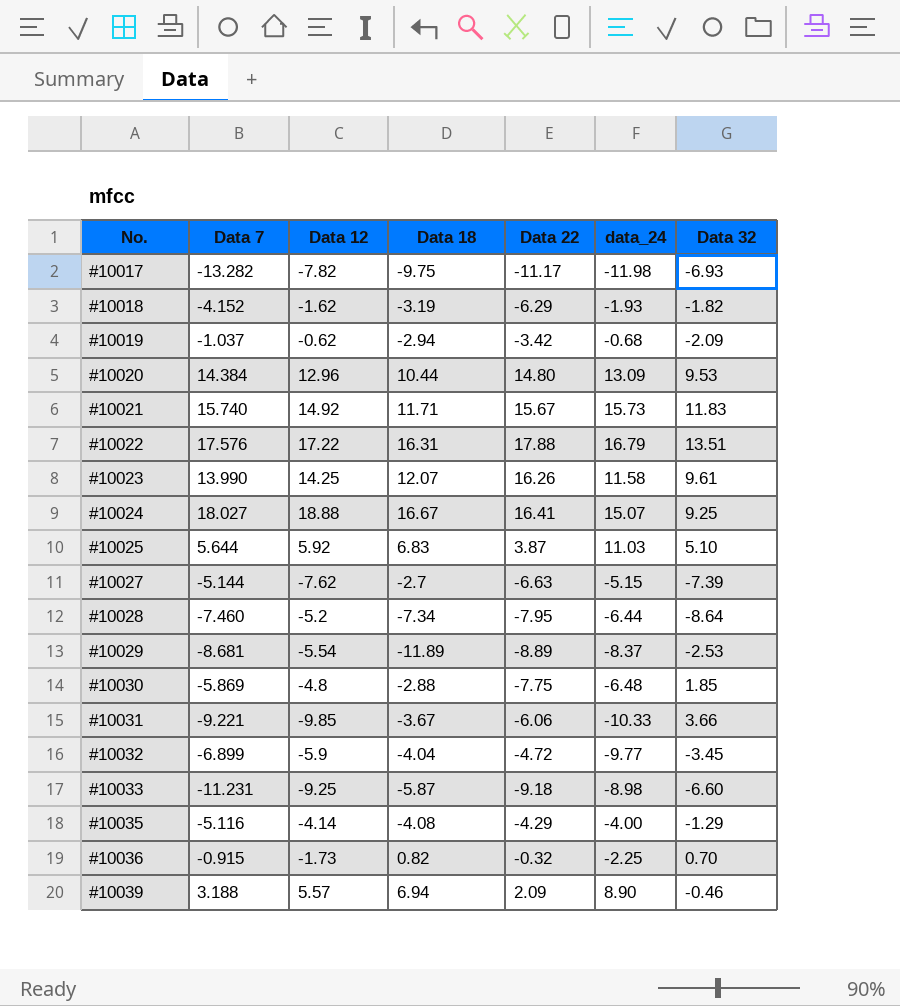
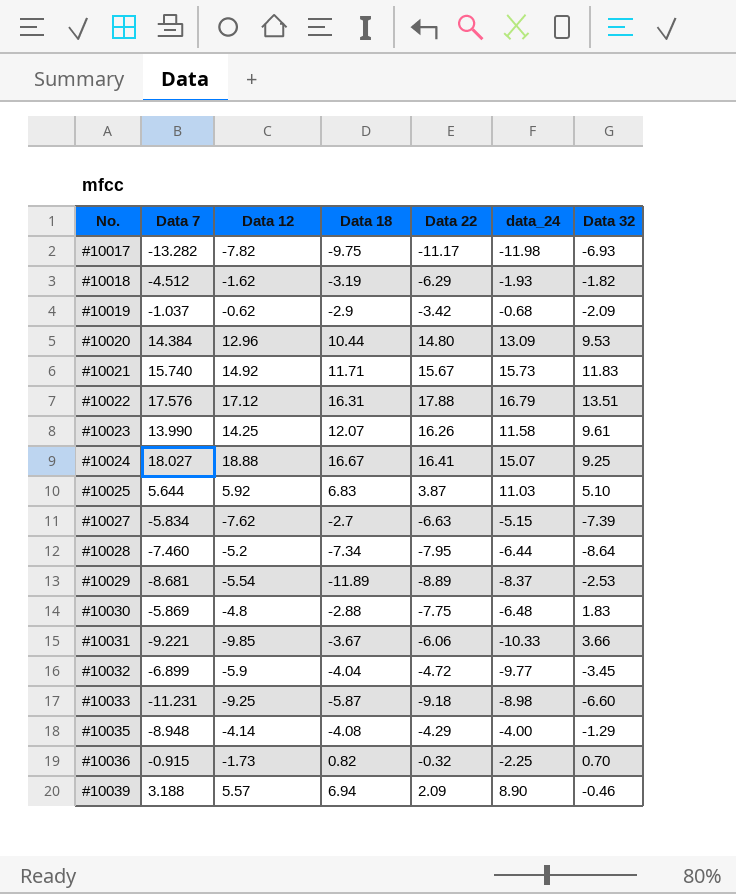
#10018 | Data 7: -4.152 -> -4.512
#10019 | Data 18: -2.94 -> -2.9
#10022 | Data 12: 17.22 -> 17.12
#10027 | Data 7: -5.144 -> -5.834
#10030 | Data 32: 1.85 -> 1.83
#10035 | Data 7: -5.116 -> -8.948

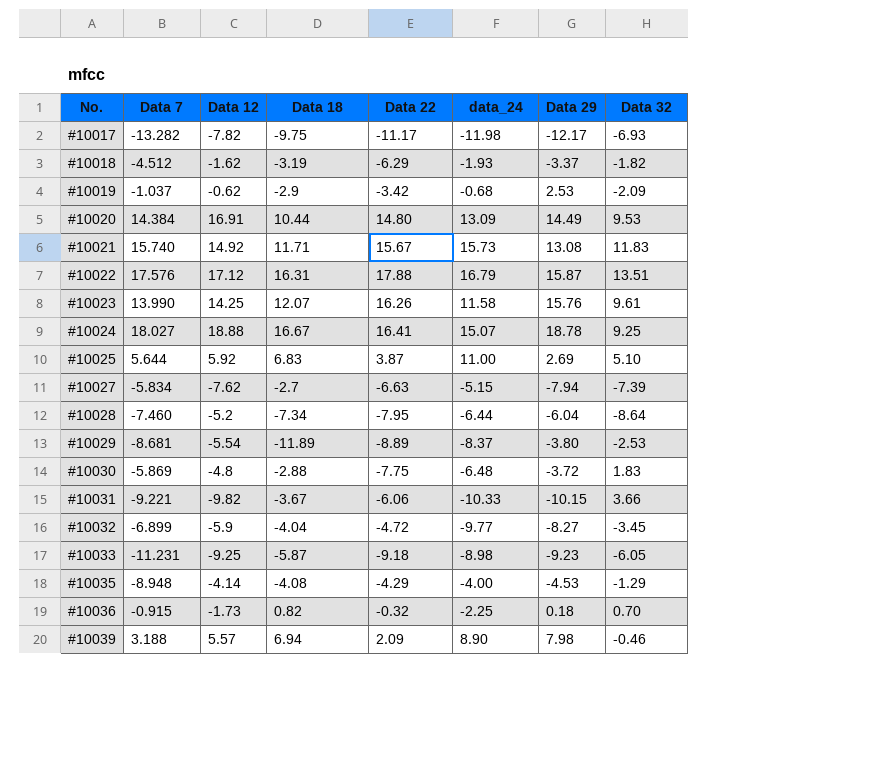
column Data 29 | position: none -> 7
#10020 | Data 12: 12.96 -> 16.91
#10025 | data_24: 11.03 -> 11.00
#10031 | Data 12: -9.85 -> -9.82
#10033 | Data 32: -6.60 -> -6.05

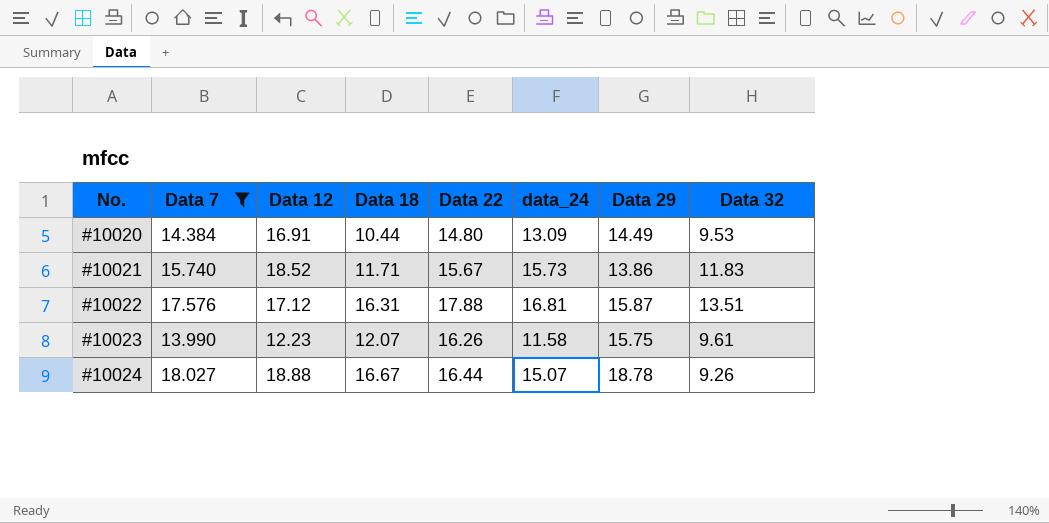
filter: none -> Data 7 >= 13.990
#10021 | Data 12: 14.92 -> 18.52
#10021 | Data 29: 13.08 -> 13.86
#10022 | data_24: 16.79 -> 16.81
#10023 | Data 12: 14.25 -> 12.23
#10023 | Data 29: 15.76 -> 15.75
#10024 | Data 22: 16.41 -> 16.44
#10024 | Data 32: 9.25 -> 9.26

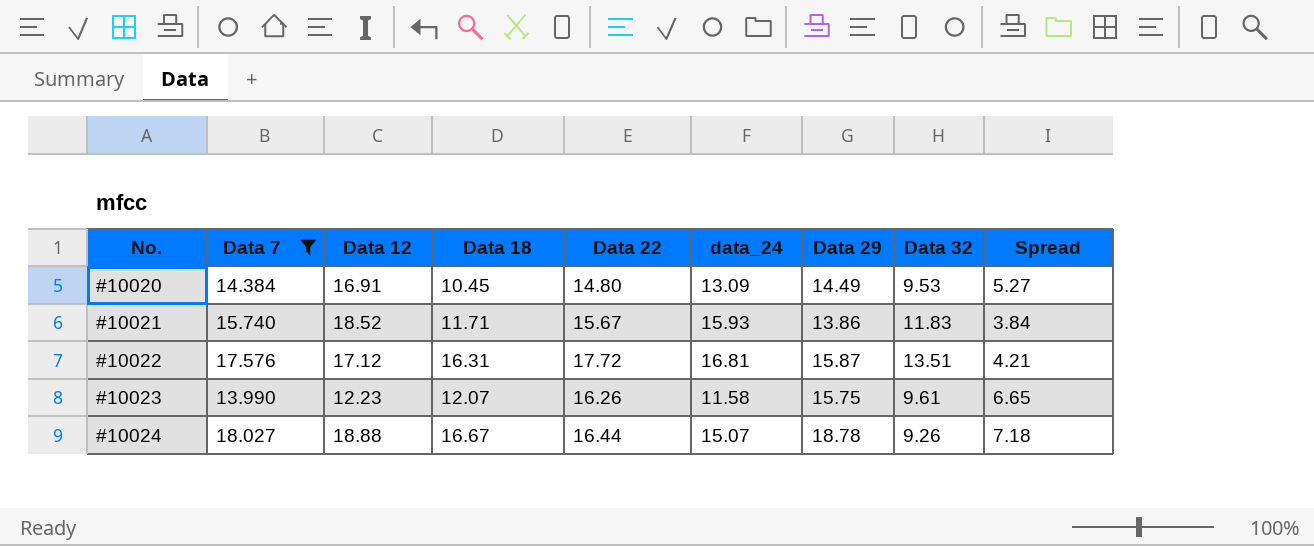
column Spread | formula: none -> [Data 22] - [Data 32]
#10020 | Data 18: 10.44 -> 10.45
#10021 | data_24: 15.73 -> 15.93
#10022 | Data 22: 17.88 -> 17.72

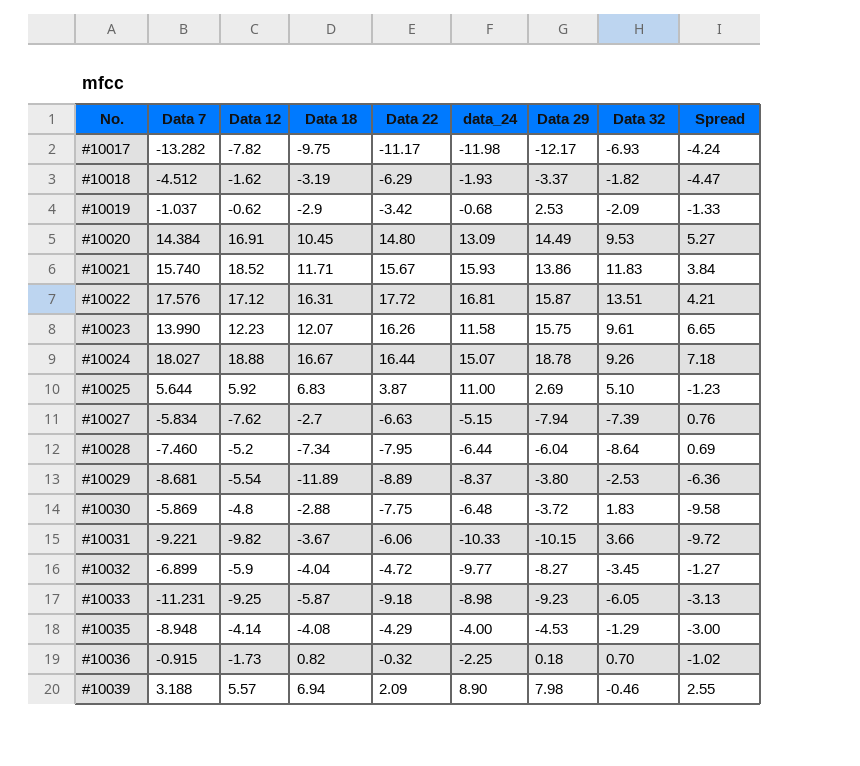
filter: Data 7 >= 13.990 -> none

